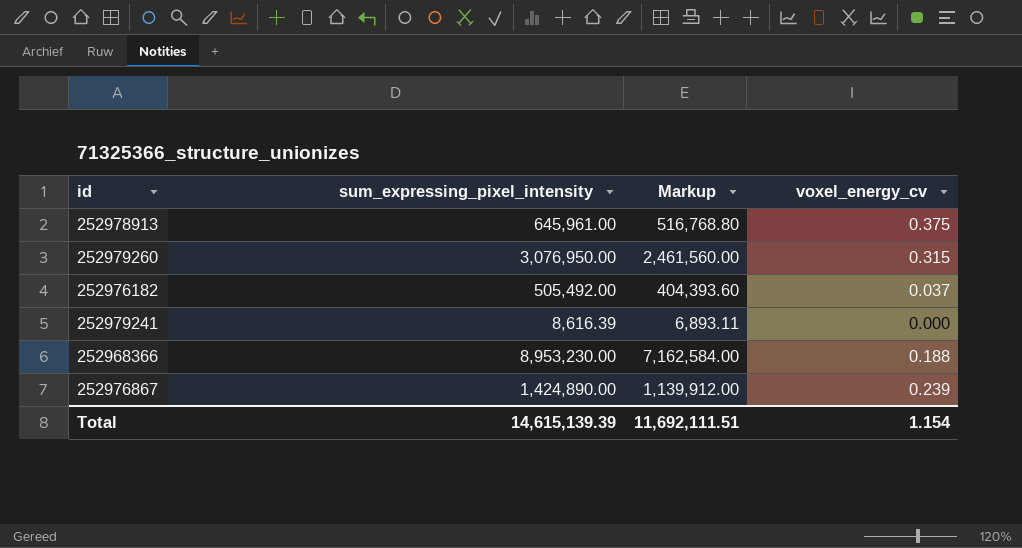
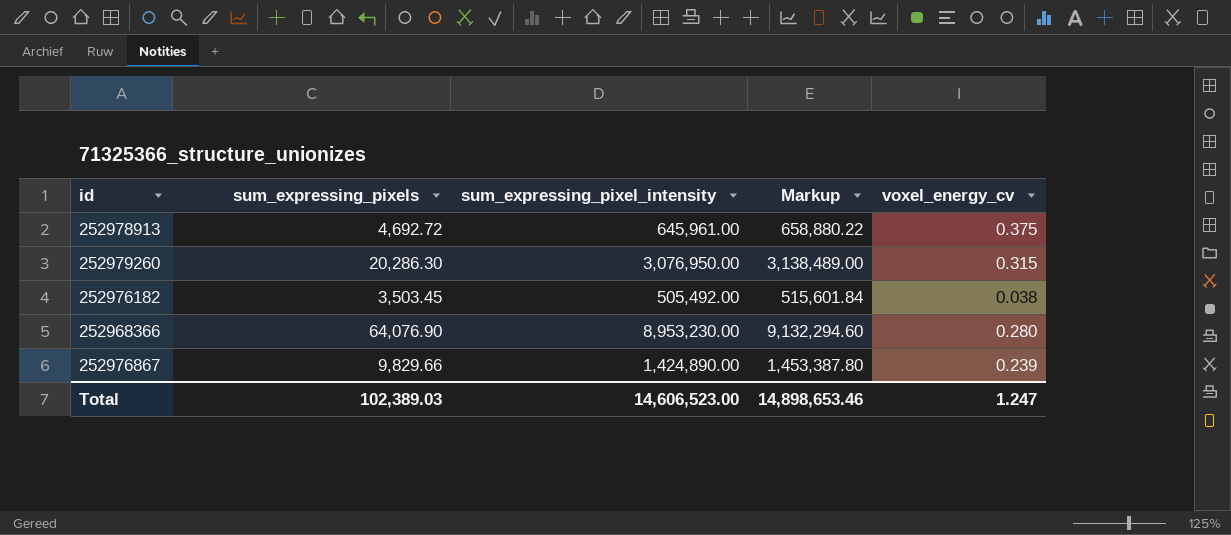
column sum_expressing_pixels | position: none -> 2
column Markup | formula: [sum_expressing_pixel_intensity] * 0.8 -> [sum_expressing_pixel_intensity] * 1.02
row 252979241: 8,616.39 | 6,893.11 | 0.000 -> none
252976182 | voxel_energy_cv: 0.037 -> 0.038
252968366 | voxel_energy_cv: 0.188 -> 0.280
Total | sum_expressing_pixel_intensity: 14,615,139.39 -> 14,606,523.00
Total | Markup: 11,692,111.51 -> 14,898,653.46
Total | voxel_energy_cv: 1.154 -> 1.247

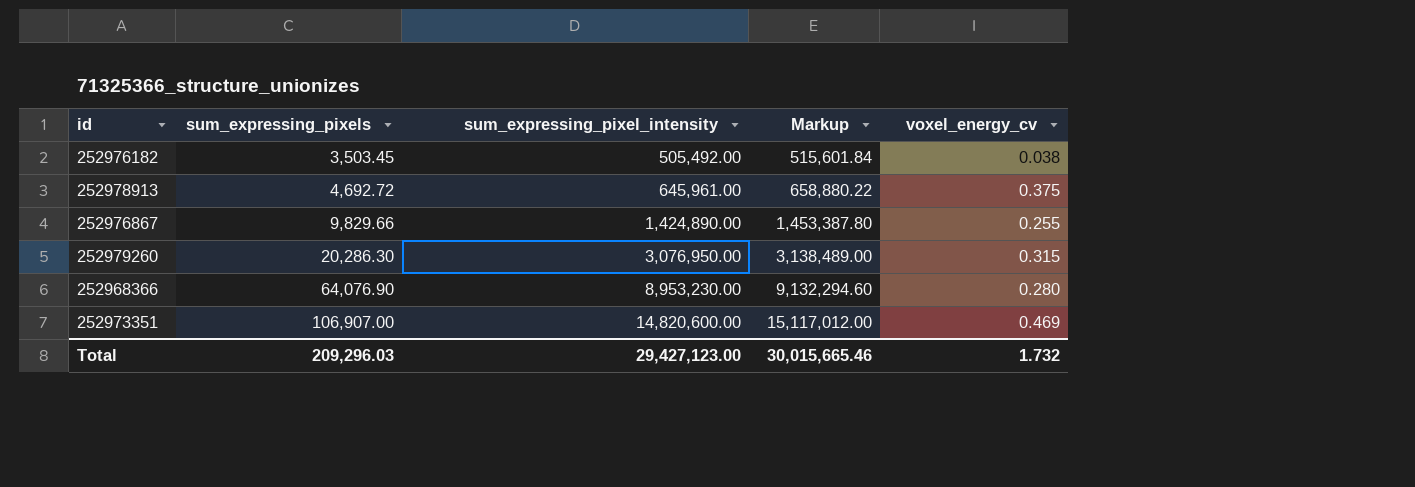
row order: none -> sum_expressing_pixels ascending
252976867 | voxel_energy_cv: 0.239 -> 0.255
row 252973351: none -> 106,907.00 | 14,820,600.00 | 15,117,012.00 | 0.469
Total | sum_expressing_pixels: 102,389.03 -> 209,296.03
Total | sum_expressing_pixel_intensity: 14,606,523.00 -> 29,427,123.00
Total | Markup: 14,898,653.46 -> 30,015,665.46
Total | voxel_energy_cv: 1.247 -> 1.732

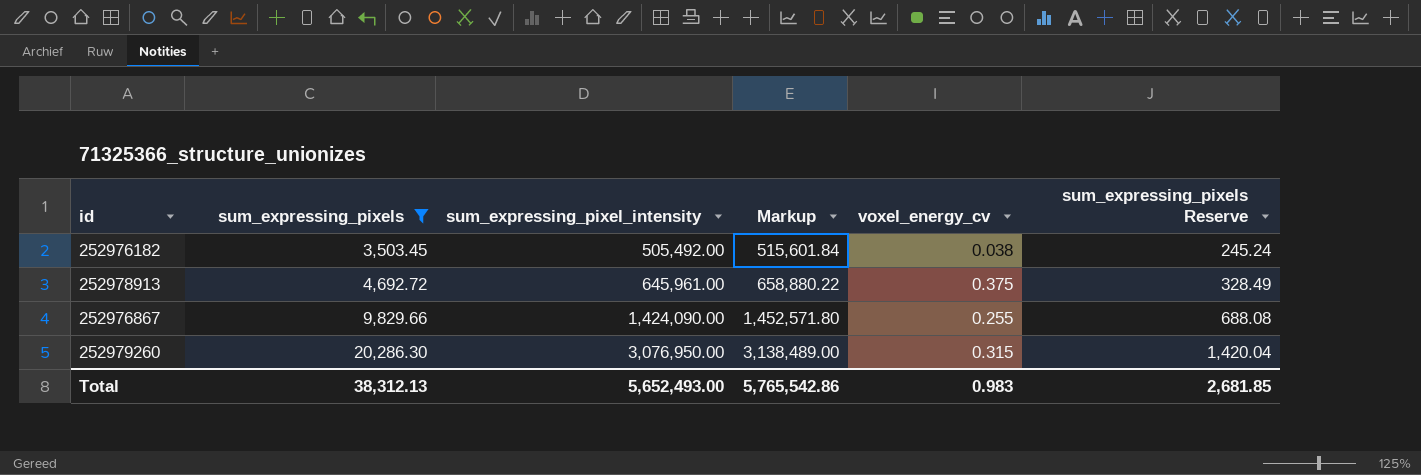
filter: none -> sum_expressing_pixels <= 20,286.30
column sum_expressing_pixels Reserve | formula: none -> [sum_expressing_pixels] * 0.07
252976867 | sum_expressing_pixel_intensity: 1,424,890.00 -> 1,424,090.00
252976867 | Markup: 1,453,387.80 -> 1,452,571.80
Total | sum_expressing_pixels: 209,296.03 -> 38,312.13
Total | sum_expressing_pixel_intensity: 29,427,123.00 -> 5,652,493.00
Total | Markup: 30,015,665.46 -> 5,765,542.86
Total | voxel_energy_cv: 1.732 -> 0.983

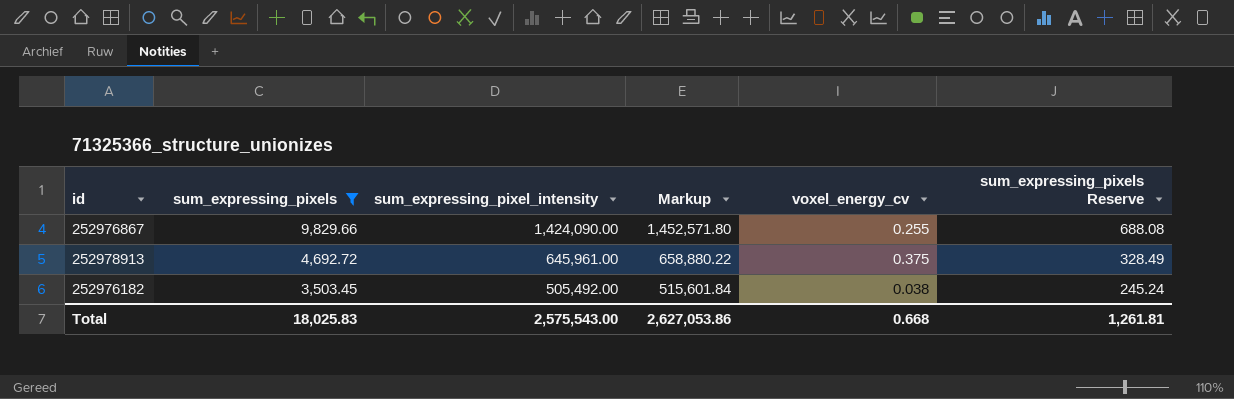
row order: sum_expressing_pixels ascending -> sum_expressing_pixels descending
row 252979260: 20,286.30 | 3,076,950.00 | 3,138,489.00 | 0.315 | 1,420.04 -> none
Total | sum_expressing_pixels: 38,312.13 -> 18,025.83
Total | sum_expressing_pixel_intensity: 5,652,493.00 -> 2,575,543.00
Total | Markup: 5,765,542.86 -> 2,627,053.86
Total | voxel_energy_cv: 0.983 -> 0.668
Total | sum_expressing_pixels Reserve: 2,681.85 -> 1,261.81

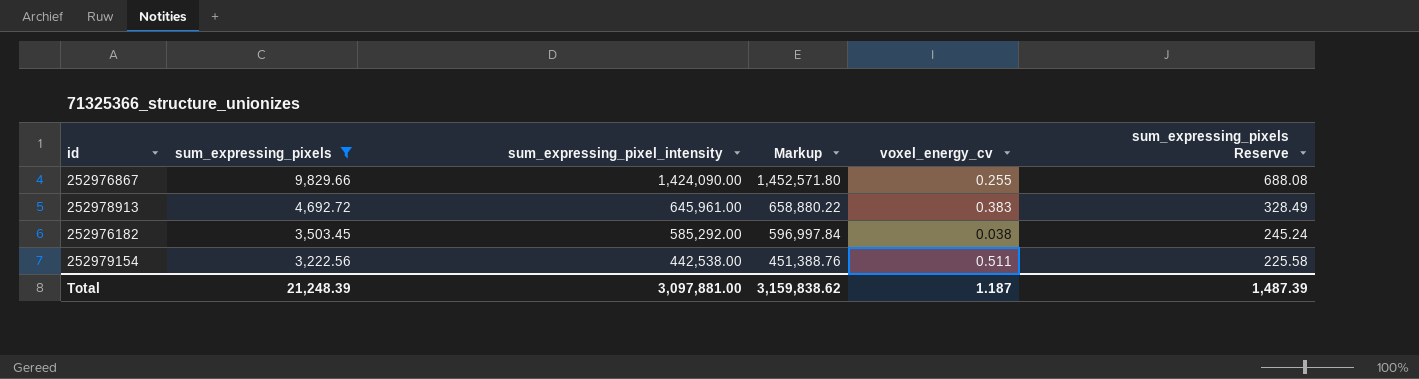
252978913 | voxel_energy_cv: 0.375 -> 0.383
252976182 | sum_expressing_pixel_intensity: 505,492.00 -> 585,292.00
252976182 | Markup: 515,601.84 -> 596,997.84
row 252979154: none -> 3,222.56 | 442,538.00 | 451,388.76 | 0.511 | 225.58
Total | sum_expressing_pixels: 18,025.83 -> 21,248.39
Total | sum_expressing_pixel_intensity: 2,575,543.00 -> 3,097,881.00
Total | Markup: 2,627,053.86 -> 3,159,838.62
Total | voxel_energy_cv: 0.668 -> 1.187
Total | sum_expressing_pixels Reserve: 1,261.81 -> 1,487.39

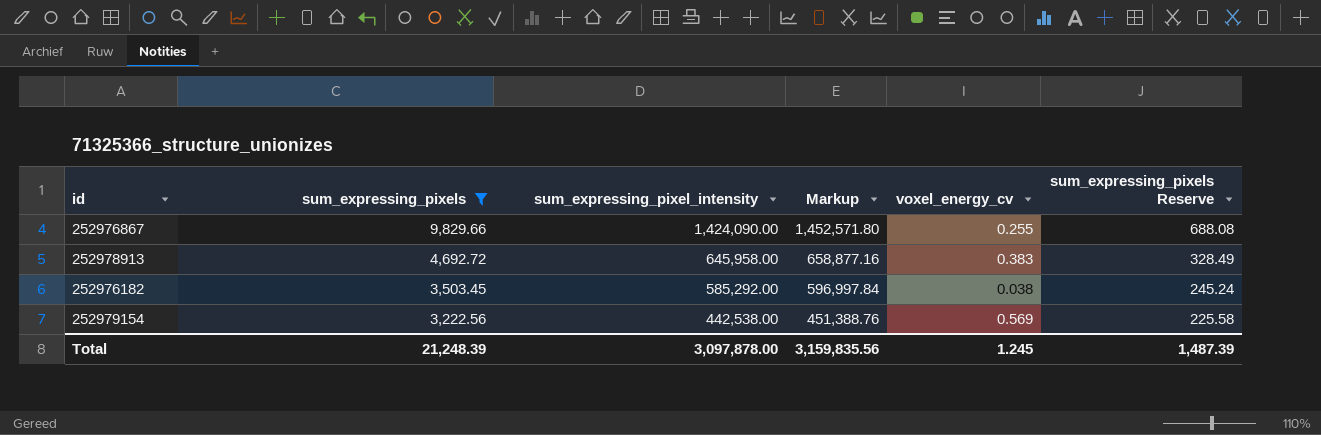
252978913 | sum_expressing_pixel_intensity: 645,961.00 -> 645,958.00
252978913 | Markup: 658,880.22 -> 658,877.16
252979154 | voxel_energy_cv: 0.511 -> 0.569
Total | sum_expressing_pixel_intensity: 3,097,881.00 -> 3,097,878.00
Total | Markup: 3,159,838.62 -> 3,159,835.56
Total | voxel_energy_cv: 1.187 -> 1.245

